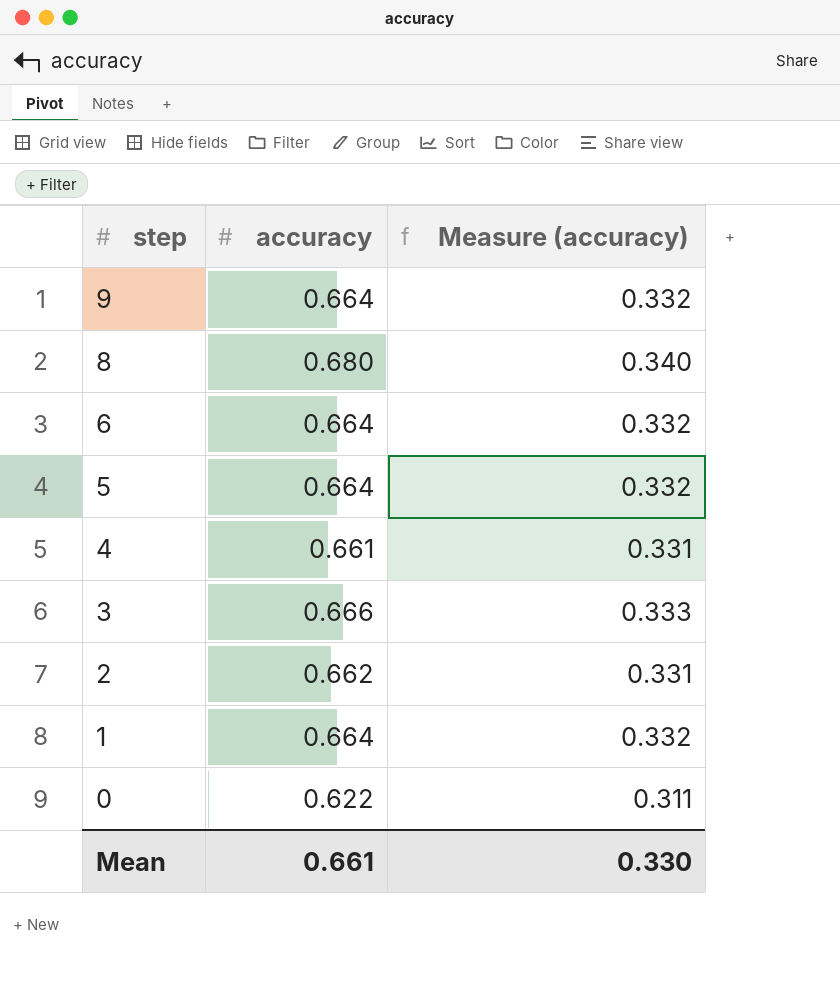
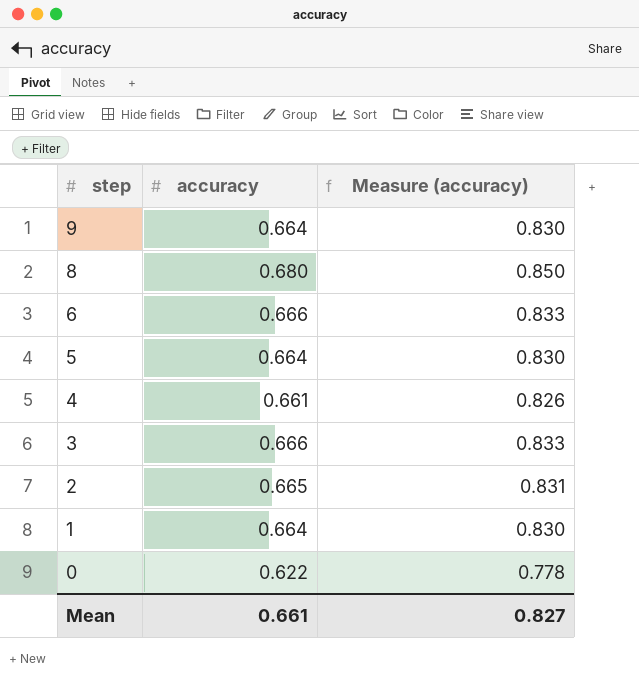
column Measure (accuracy) | formula: [accuracy] * 0.5 -> [accuracy] * 1.25
6 | accuracy: 0.664 -> 0.666
2 | accuracy: 0.662 -> 0.665
Mean | Measure (accuracy): 0.330 -> 0.827

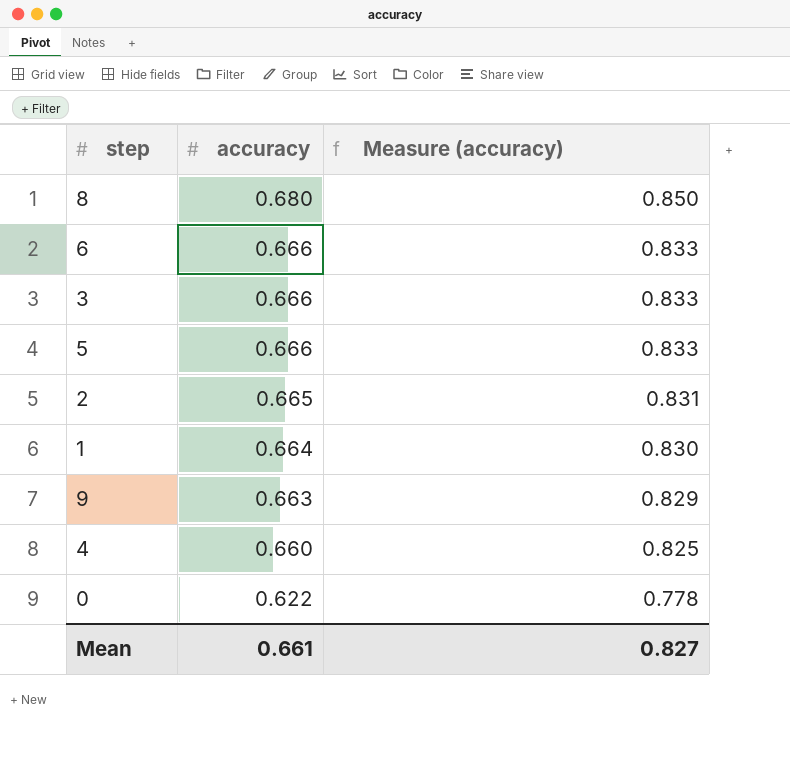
row order: step descending -> accuracy descending
5 | accuracy: 0.664 -> 0.666
5 | Measure (accuracy): 0.830 -> 0.833
9 | accuracy: 0.664 -> 0.663
9 | Measure (accuracy): 0.830 -> 0.829
4 | accuracy: 0.661 -> 0.660
4 | Measure (accuracy): 0.826 -> 0.825

